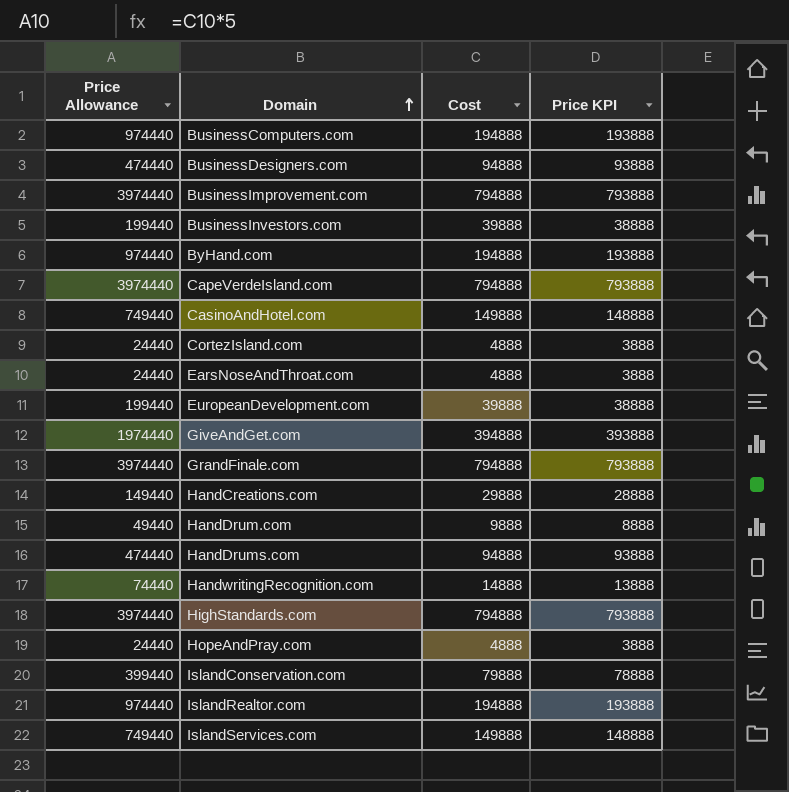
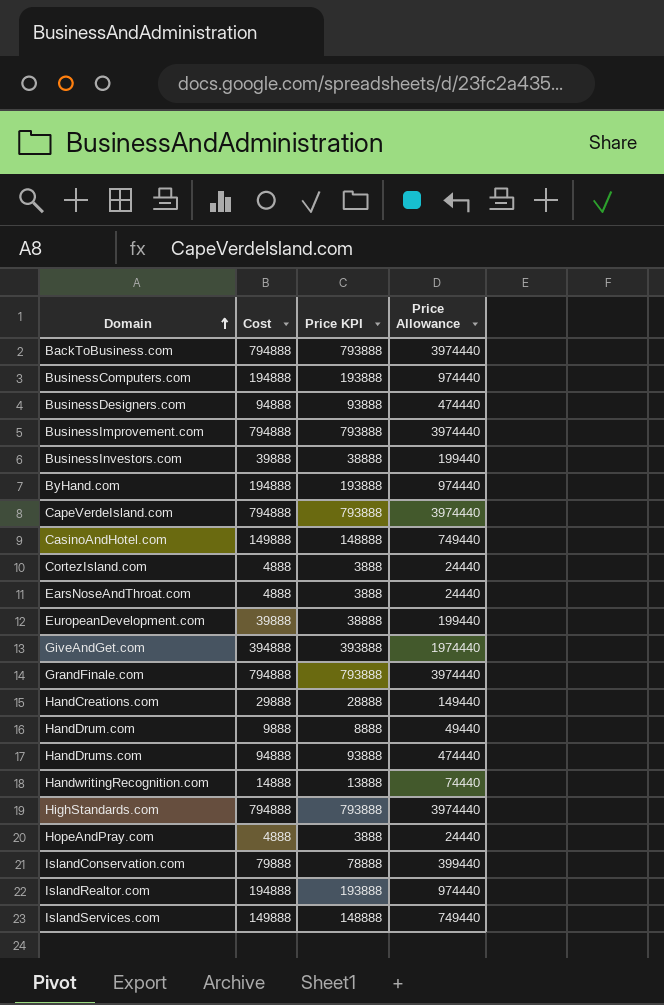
column Price Allowance | position: 1 -> 4
row BackToBusiness.com: none -> 794888 | 793888 | 3974440

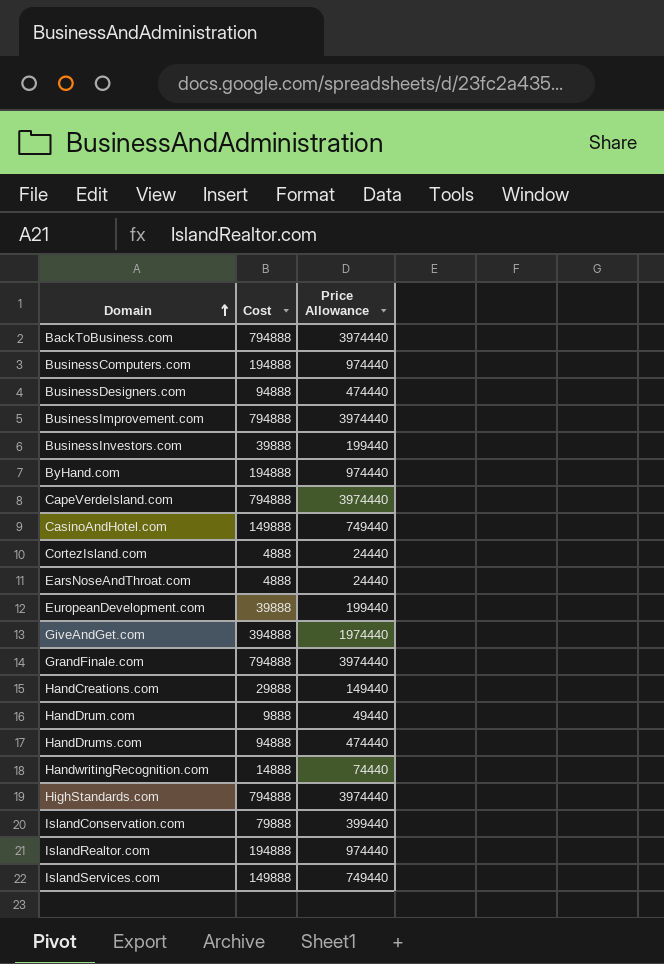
column Price KPI | formula: [Cost] - 1000 -> none
row HopeAndPray.com: 4888 | 3888 | 24440 -> none

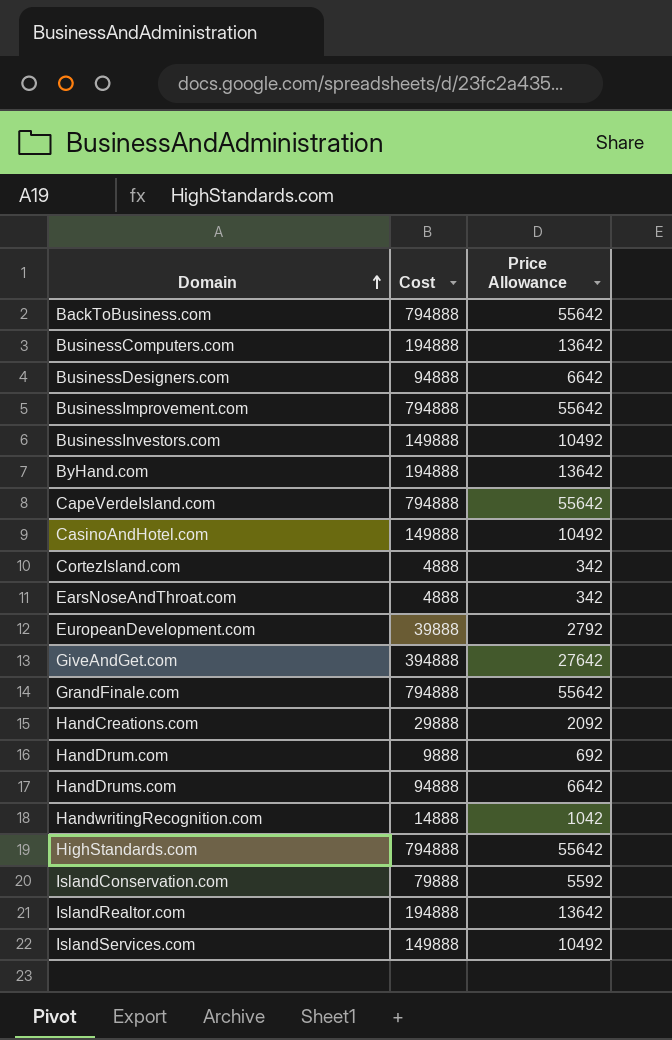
column Price Allowance | formula: [Cost] * 5 -> [Cost] * 0.07
BusinessInvestors.com | Cost: 39888 -> 149888

